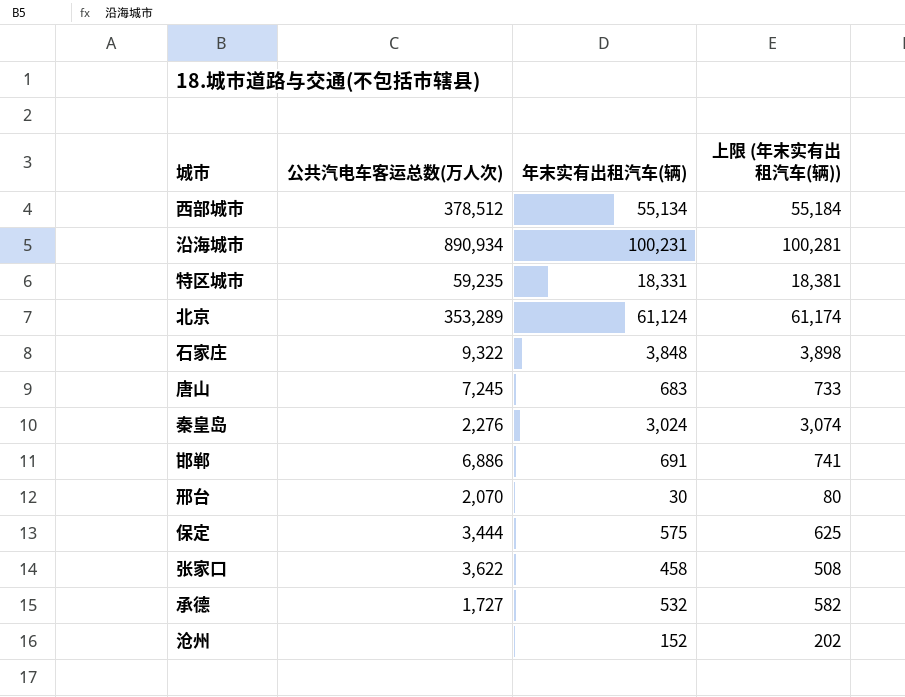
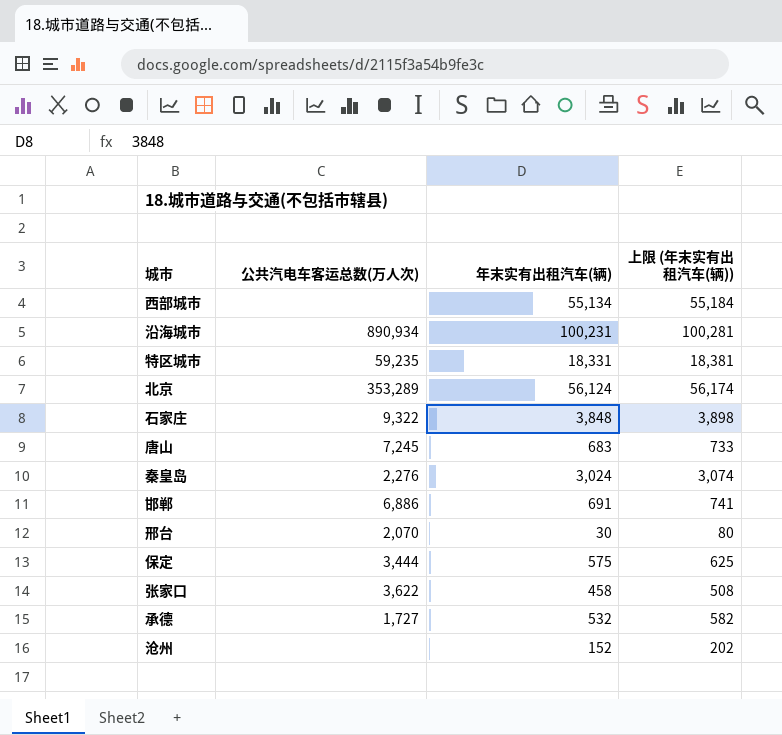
西部城市 | 公共汽电车客运总数(万人次): 378,512 -> none
北京 | 年末实有出租汽车(辆): 61,124 -> 56,124
北京 | 上限 (年末实有出租汽车(辆)): 61,174 -> 56,174

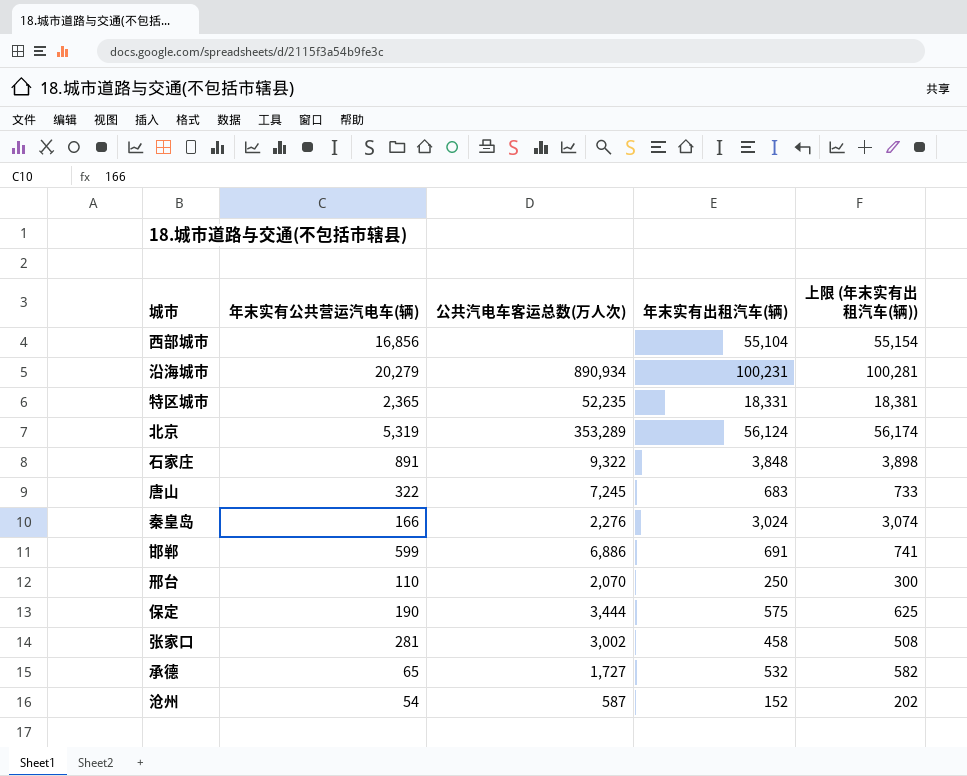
column 年末实有公共营运汽电车(辆) | position: none -> 2
西部城市 | 年末实有出租汽车(辆): 55,134 -> 55,104
西部城市 | 上限 (年末实有出租汽车(辆)): 55,184 -> 55,154
特区城市 | 公共汽电车客运总数(万人次): 59,235 -> 52,235
邢台 | 年末实有出租汽车(辆): 30 -> 250
邢台 | 上限 (年末实有出租汽车(辆)): 80 -> 300
张家口 | 公共汽电车客运总数(万人次): 3,622 -> 3,002
沧州 | 公共汽电车客运总数(万人次): none -> 587

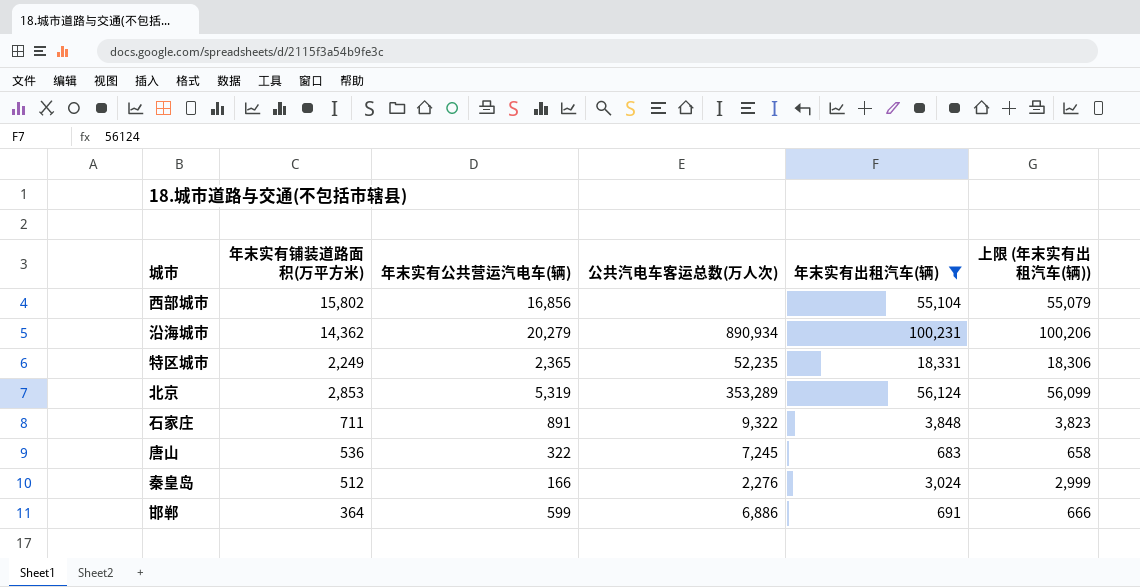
filter: none -> 年末实有出租汽车(辆) >= 683
column 年末实有铺装道路面积(万平方米) | position: none -> 2
column 上限 (年末实有出租汽车(辆)) | formula: [年末实有出租汽车(辆)] + 50 -> [年末实有出租汽车(辆)] - 25

